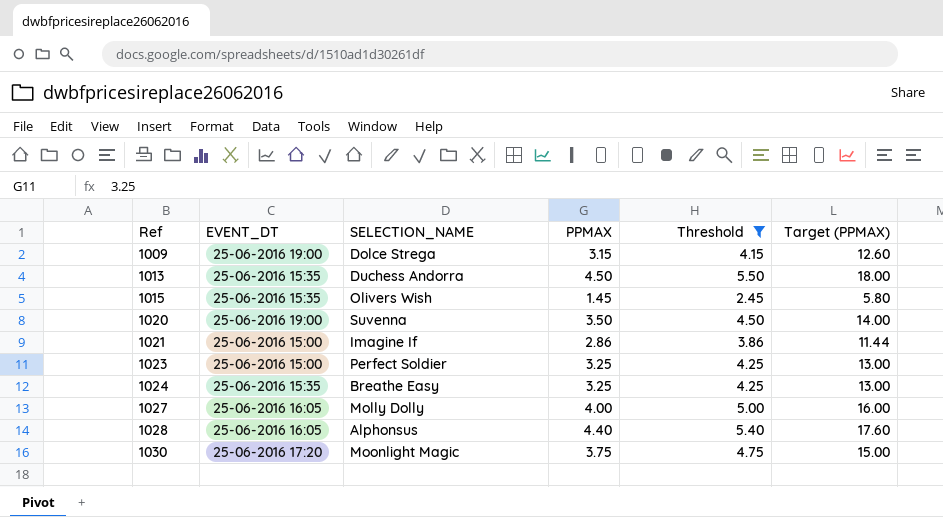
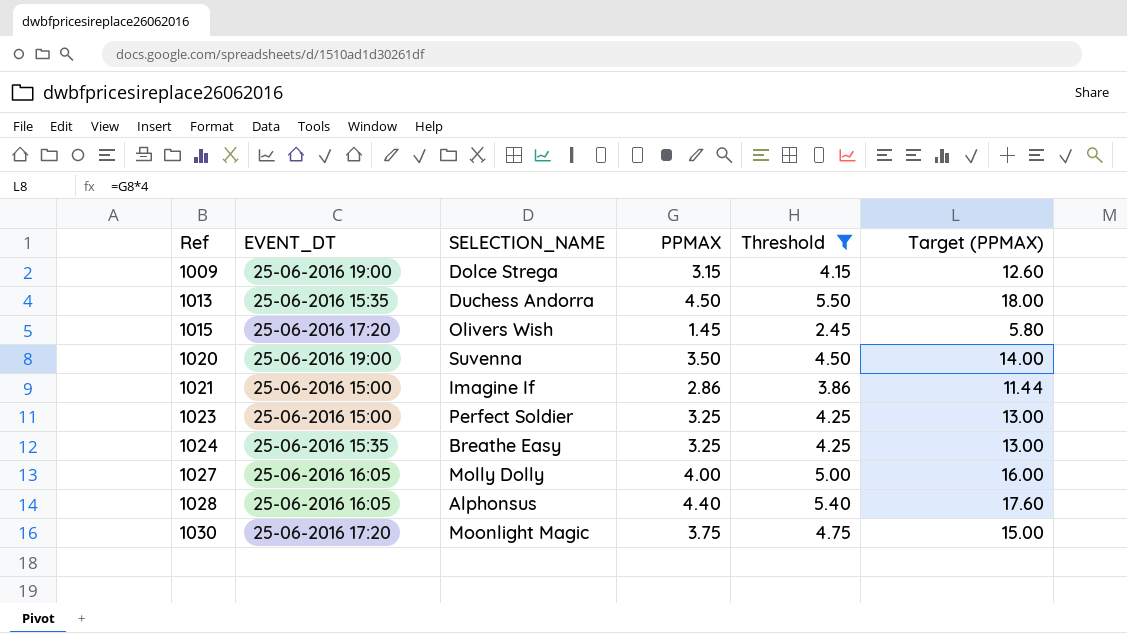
1015 | EVENT_DT: 25-06-2016 15:35 -> 25-06-2016 17:20

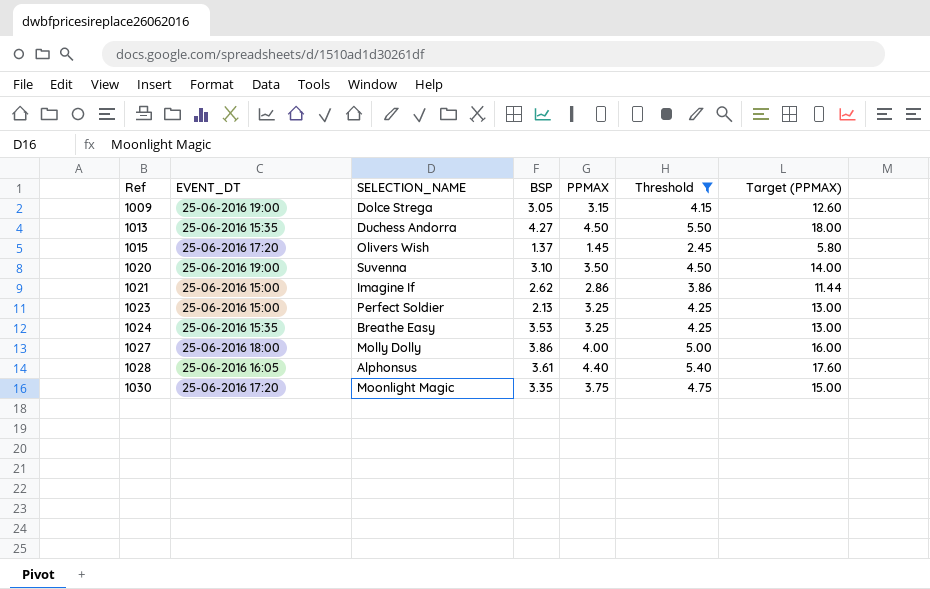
column BSP | position: none -> 4
1027 | EVENT_DT: 25-06-2016 16:05 -> 25-06-2016 18:00

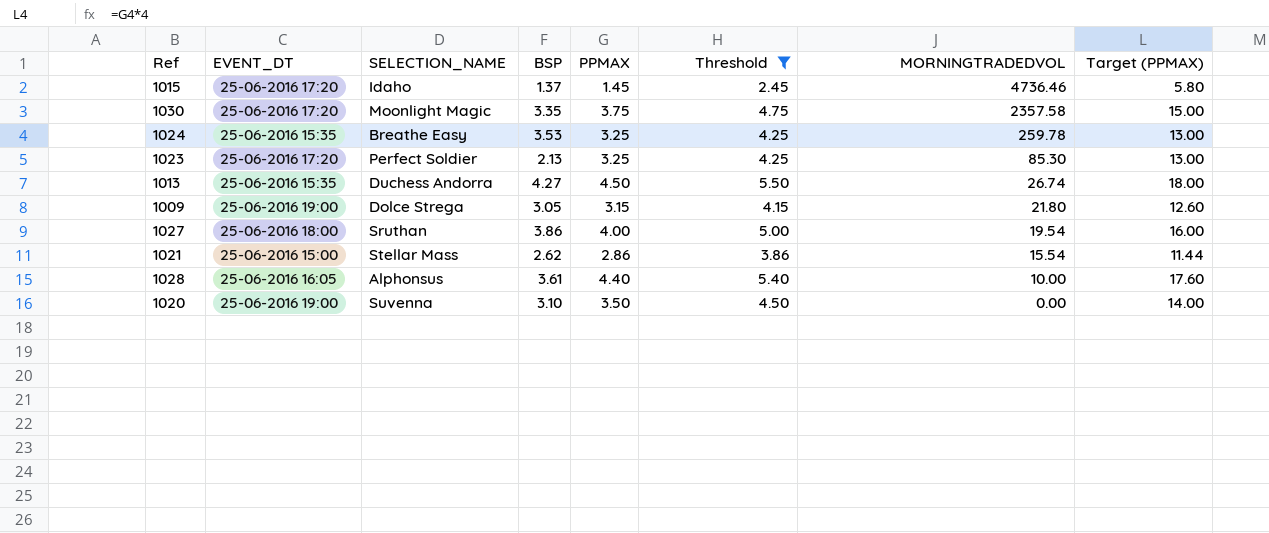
row order: Ref ascending -> MORNINGTRADEDVOL descending
column MORNINGTRADEDVOL | position: none -> 7
1015 | SELECTION_NAME: Olivers Wish -> Idaho
1023 | EVENT_DT: 25-06-2016 15:00 -> 25-06-2016 17:20
1027 | SELECTION_NAME: Molly Dolly -> Sruthan
1021 | SELECTION_NAME: Imagine If -> Stellar Mass

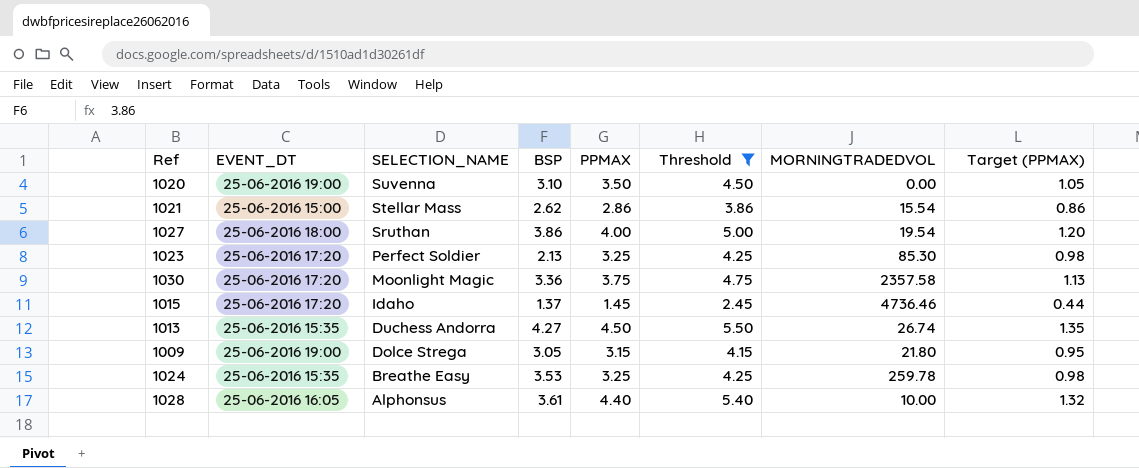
row order: MORNINGTRADEDVOL descending -> SELECTION_NAME descending
column Target (PPMAX) | formula: [PPMAX] * 4 -> [PPMAX] * 0.3
1030 | BSP: 3.35 -> 3.36

